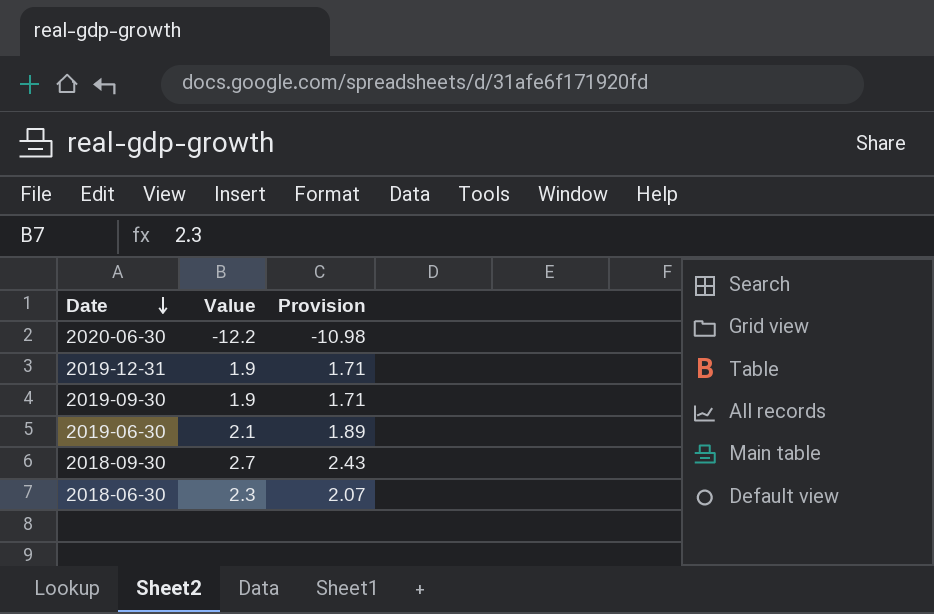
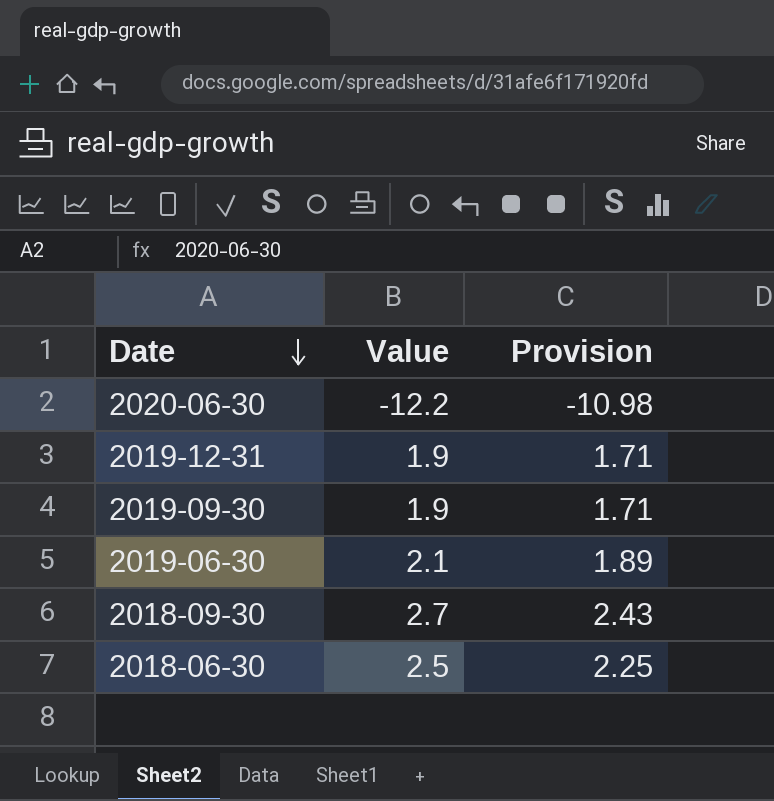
2018-06-30 | Value: 2.3 -> 2.5
2018-06-30 | Provision: 2.07 -> 2.25

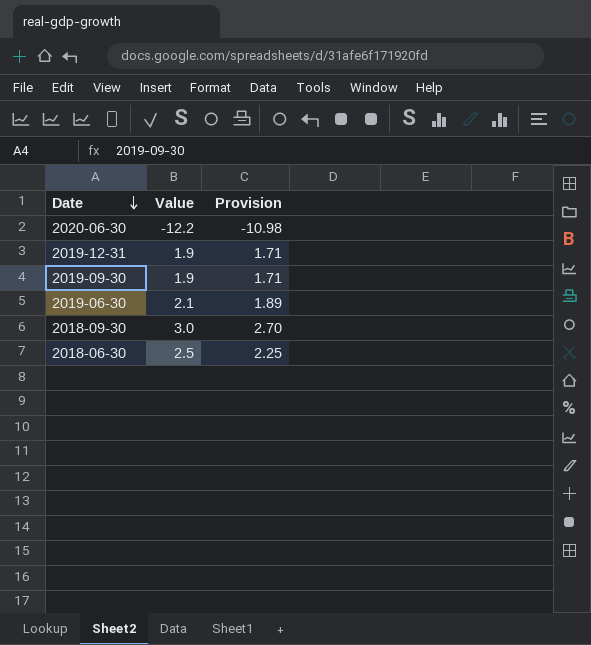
2018-09-30 | Value: 2.7 -> 3.0
2018-09-30 | Provision: 2.43 -> 2.70

